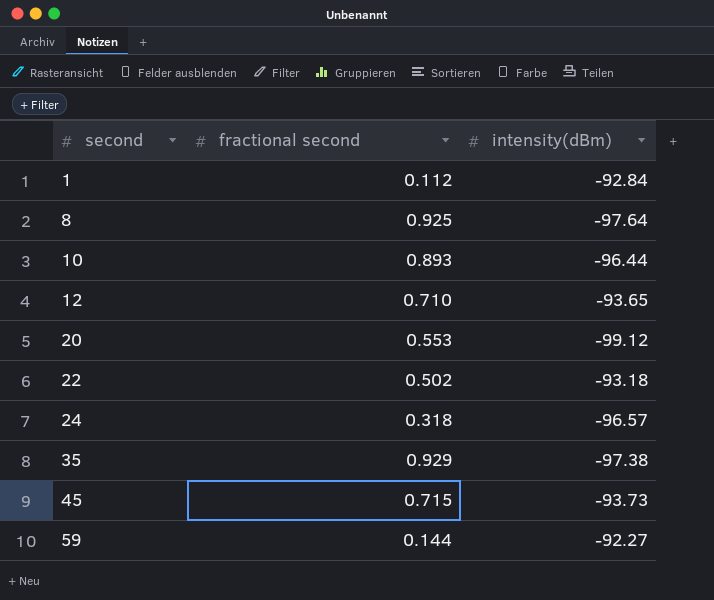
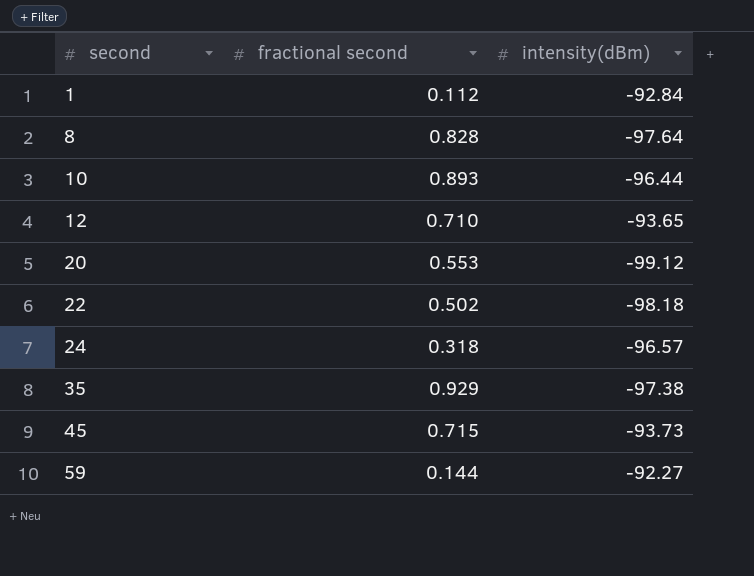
8 | fractional second: 0.925 -> 0.828
22 | intensity(dBm): -93.18 -> -98.18

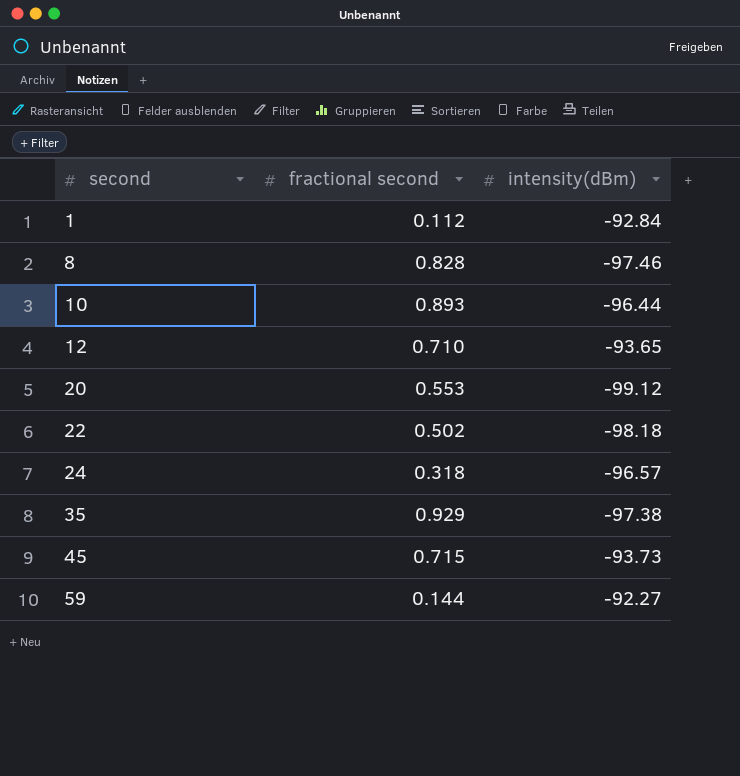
8 | intensity(dBm): -97.64 -> -97.46

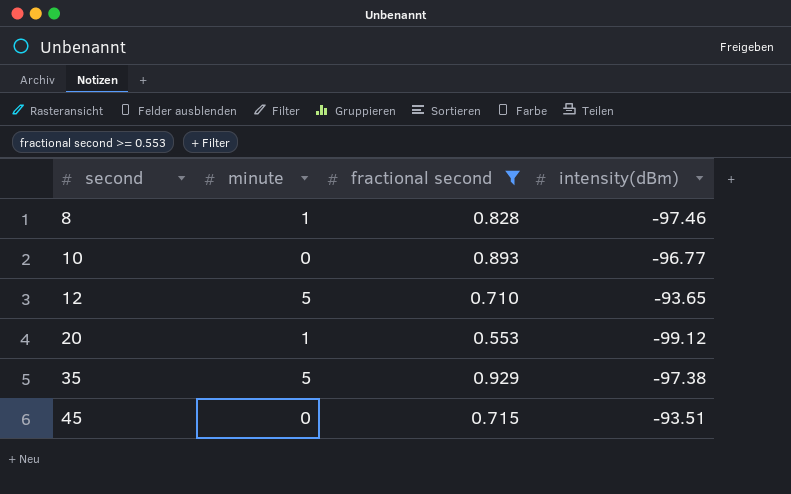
filter: none -> fractional second >= 0.553
column minute | position: none -> 2
10 | intensity(dBm): -96.44 -> -96.77
45 | intensity(dBm): -93.73 -> -93.51

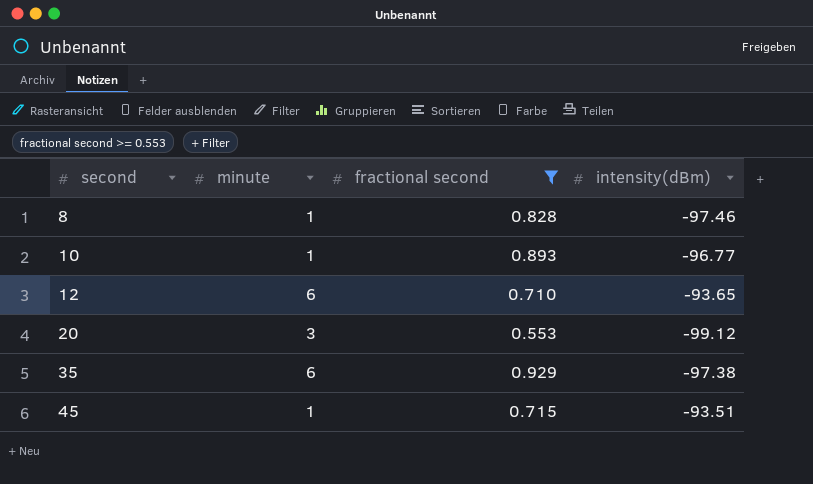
10 | minute: 0 -> 1
12 | minute: 5 -> 6
20 | minute: 1 -> 3
35 | minute: 5 -> 6
45 | minute: 0 -> 1

